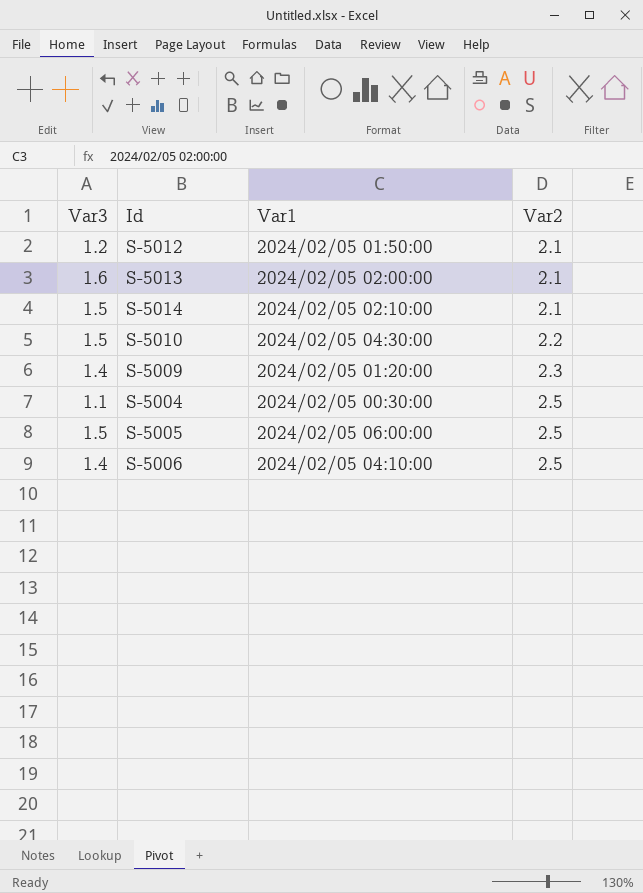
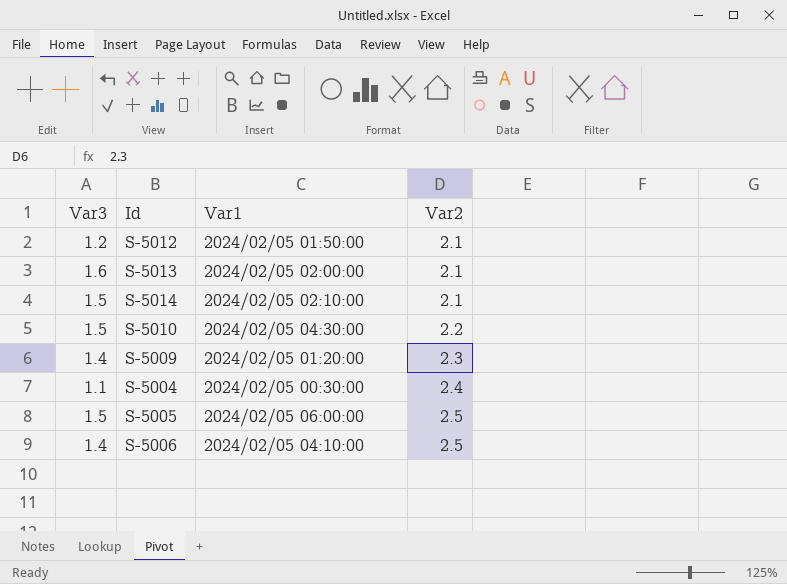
S-5004 | Var2: 2.5 -> 2.4

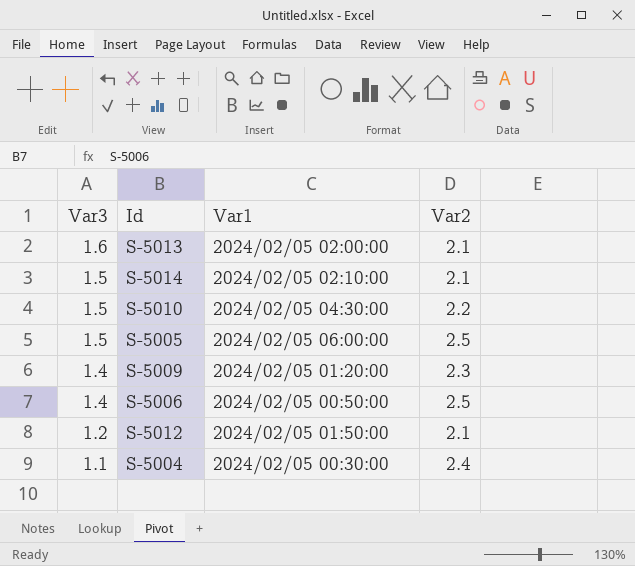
row order: Var2 ascending -> Var3 descending
S-5006 | Var1: 2024/02/05 04:10:00 -> 2024/02/05 00:50:00

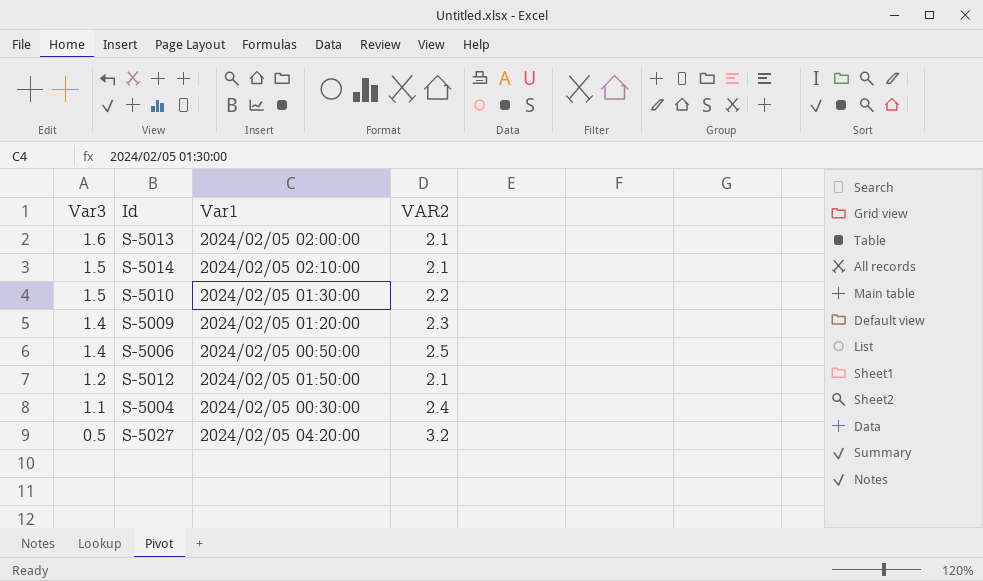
column name: Var2 -> VAR2
row S-5005: 1.5 | 2024/02/05 06:00:00 | 2.5 -> none
S-5010 | Var1: 2024/02/05 04:30:00 -> 2024/02/05 01:30:00
row S-5027: none -> 0.5 | 2024/02/05 04:20:00 | 3.2

